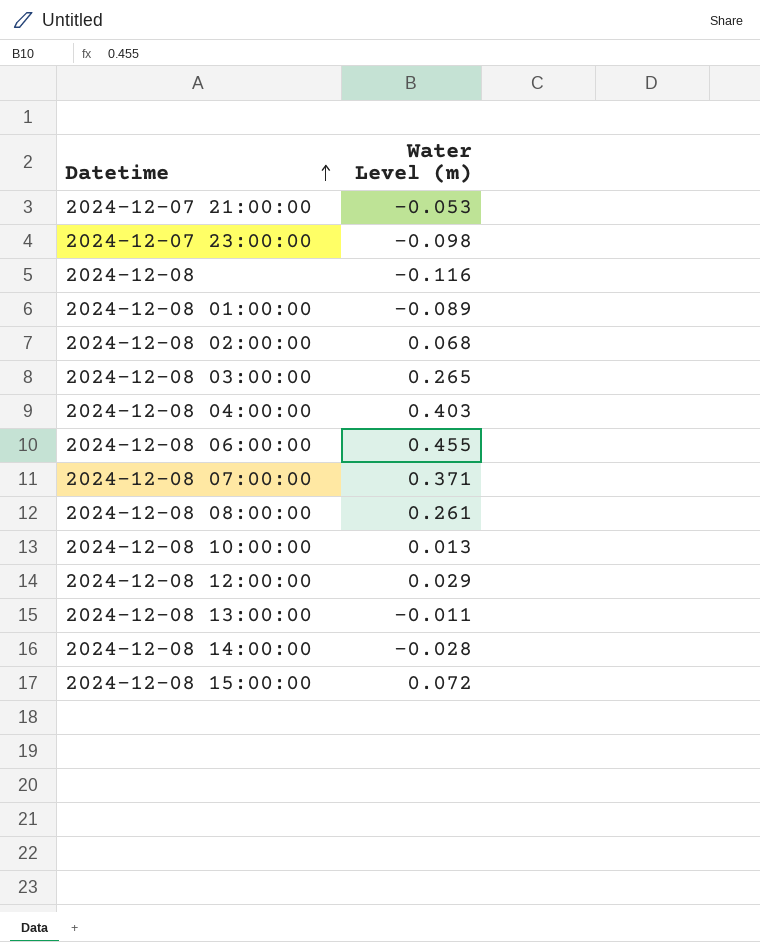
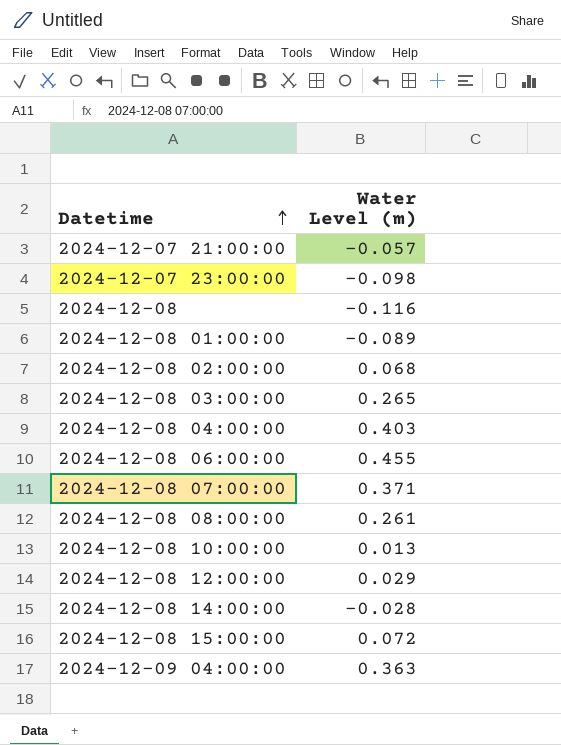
row 2024-12-08 13:00:00: -0.011 -> none
2024-12-07 21:00:00 | Water Level (m): -0.053 -> -0.057
row 2024-12-09 04:00:00: none -> 0.363

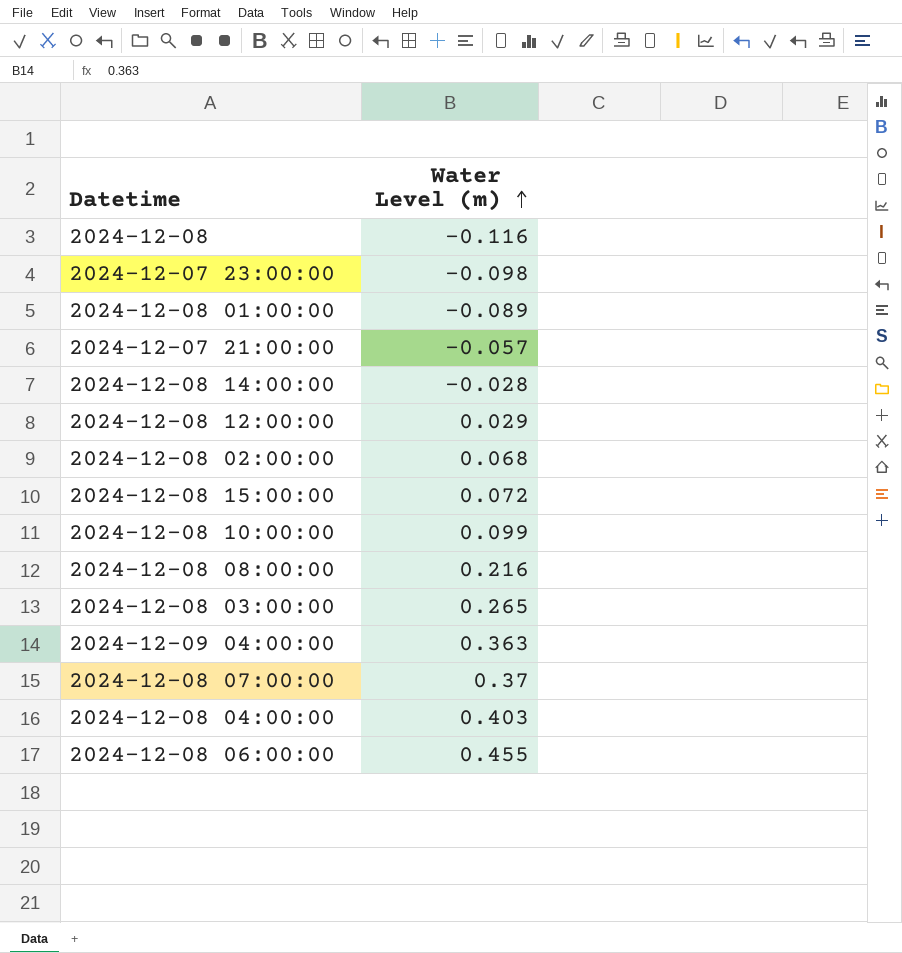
row order: Datetime ascending -> Water Level (m) ascending
2024-12-08 10:00:00 | Water Level (m): 0.013 -> 0.099
2024-12-08 08:00:00 | Water Level (m): 0.261 -> 0.216
2024-12-08 07:00:00 | Water Level (m): 0.371 -> 0.37

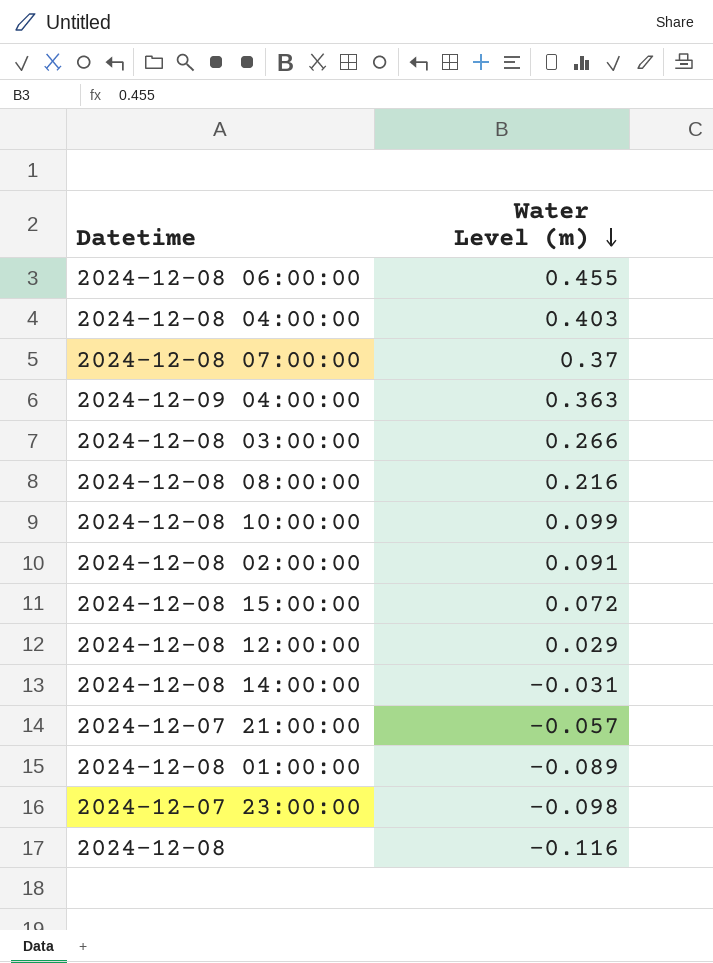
row order: Water Level (m) ascending -> Water Level (m) descending
2024-12-08 03:00:00 | Water Level (m): 0.265 -> 0.266
2024-12-08 02:00:00 | Water Level (m): 0.068 -> 0.091
2024-12-08 14:00:00 | Water Level (m): -0.028 -> -0.031

